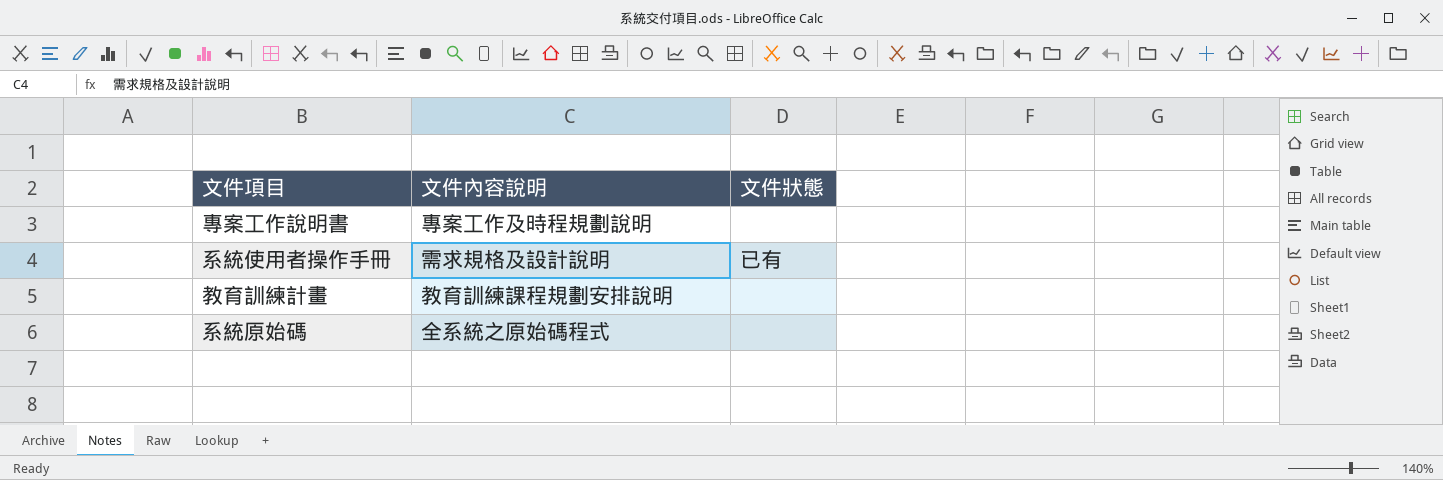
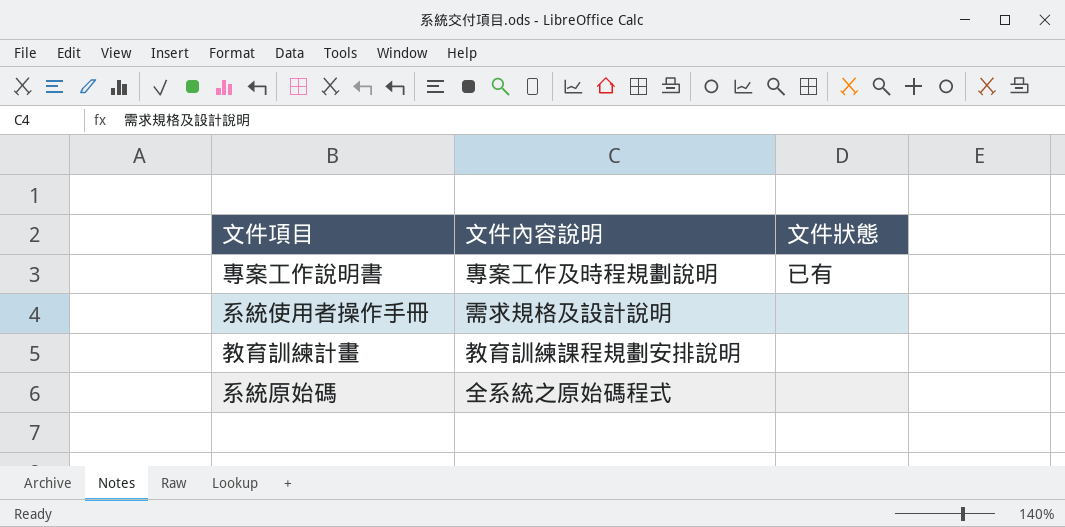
專案工作說明書 | 文件狀態: none -> 已有
系統使用者操作手冊 | 文件狀態: 已有 -> none

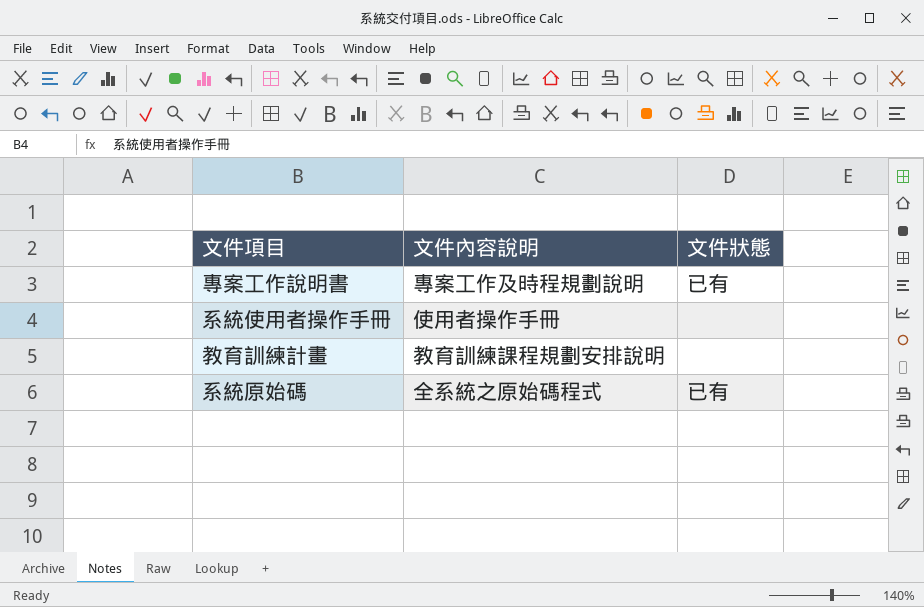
系統使用者操作手冊 | 文件內容說明: 需求規格及設計說明 -> 使用者操作手冊
系統原始碼 | 文件狀態: none -> 已有

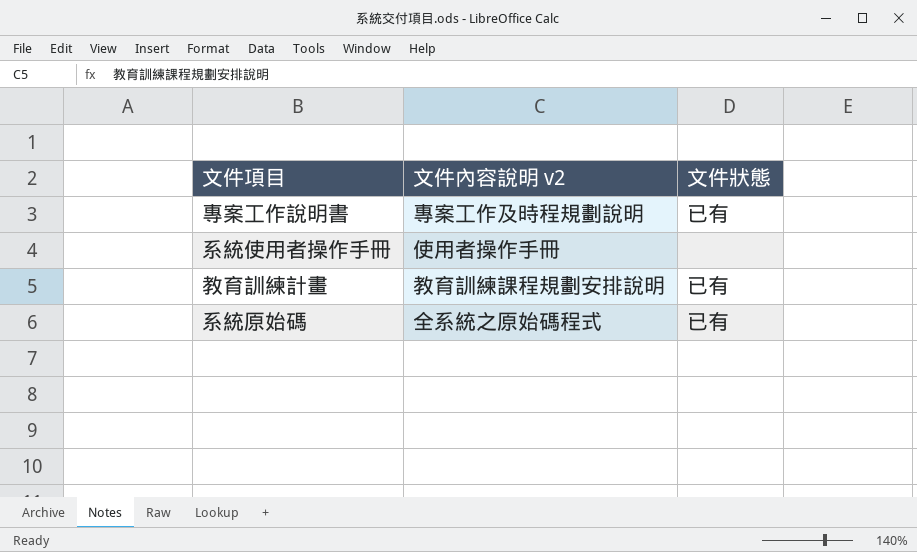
column name: 文件內容說明 -> 文件內容說明 v2
教育訓練計畫 | 文件狀態: none -> 已有

